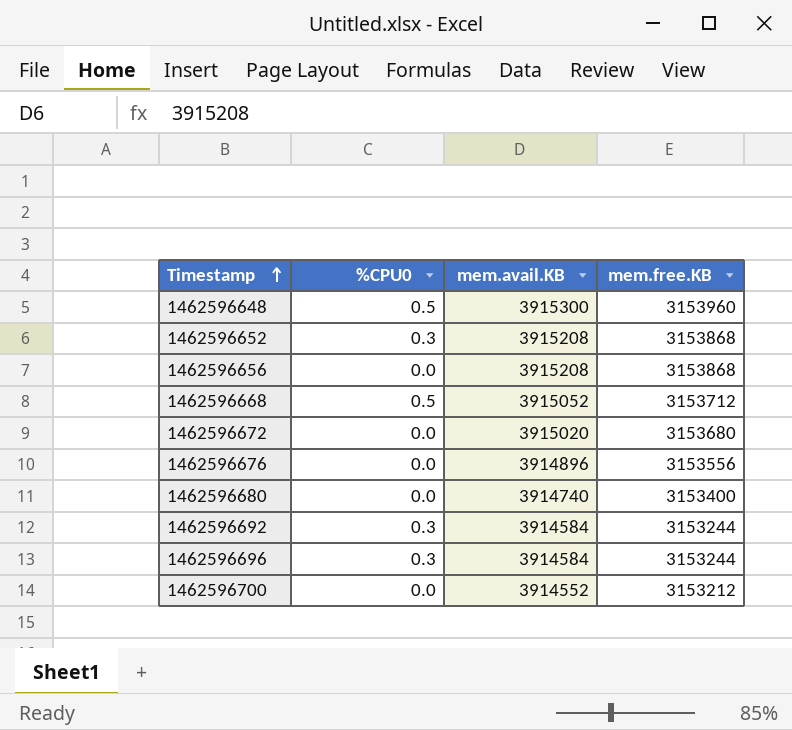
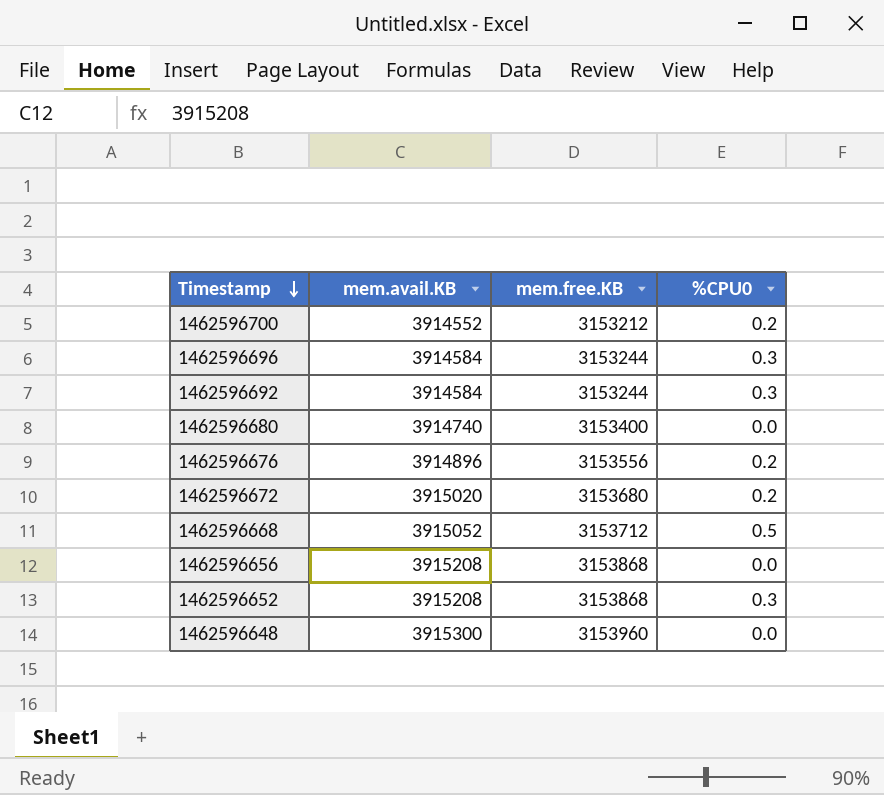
row order: Timestamp ascending -> Timestamp descending
column %CPU0 | position: 2 -> 4
1462596700 | %CPU0: 0.0 -> 0.2
1462596676 | %CPU0: 0.0 -> 0.2
1462596672 | %CPU0: 0.0 -> 0.2
1462596648 | %CPU0: 0.5 -> 0.0

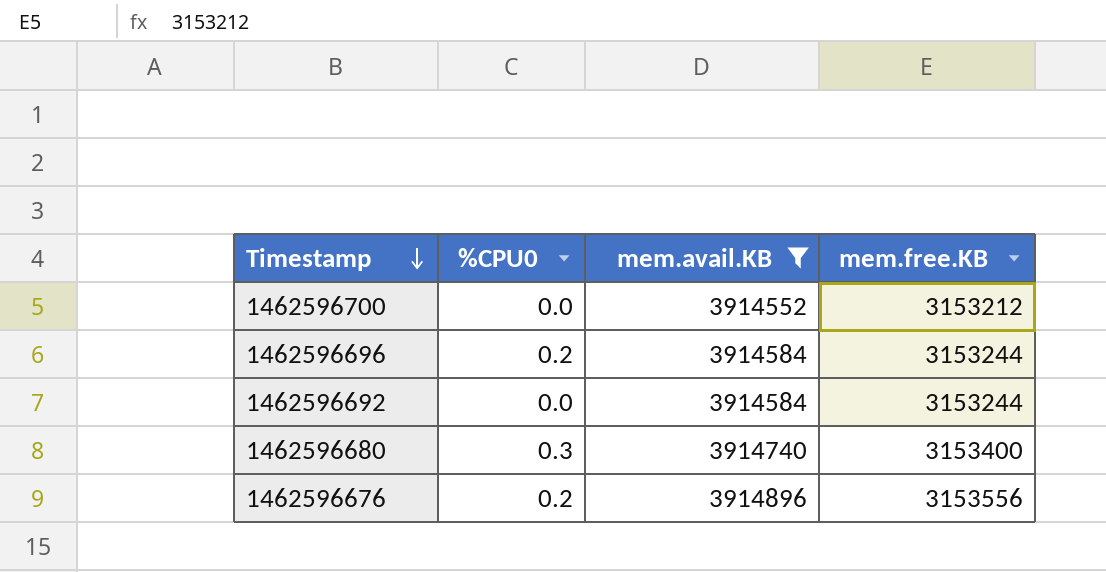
filter: none -> mem.avail.KB <= 3914896
column %CPU0 | position: 4 -> 2
1462596700 | %CPU0: 0.2 -> 0.0
1462596696 | %CPU0: 0.3 -> 0.2
1462596692 | %CPU0: 0.3 -> 0.0
1462596680 | %CPU0: 0.0 -> 0.3

